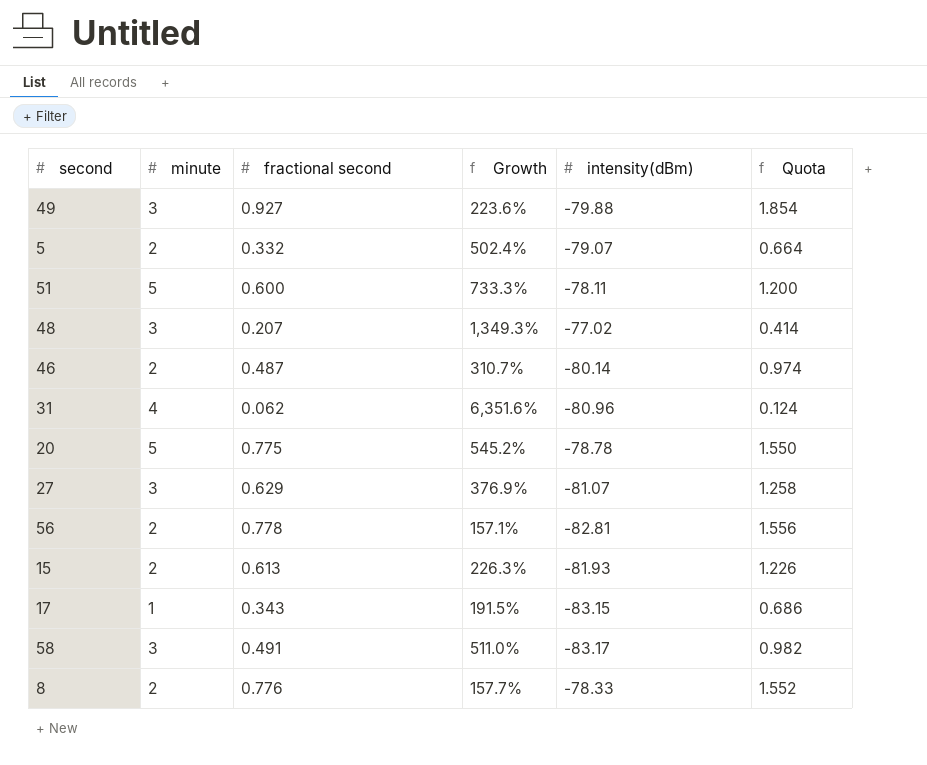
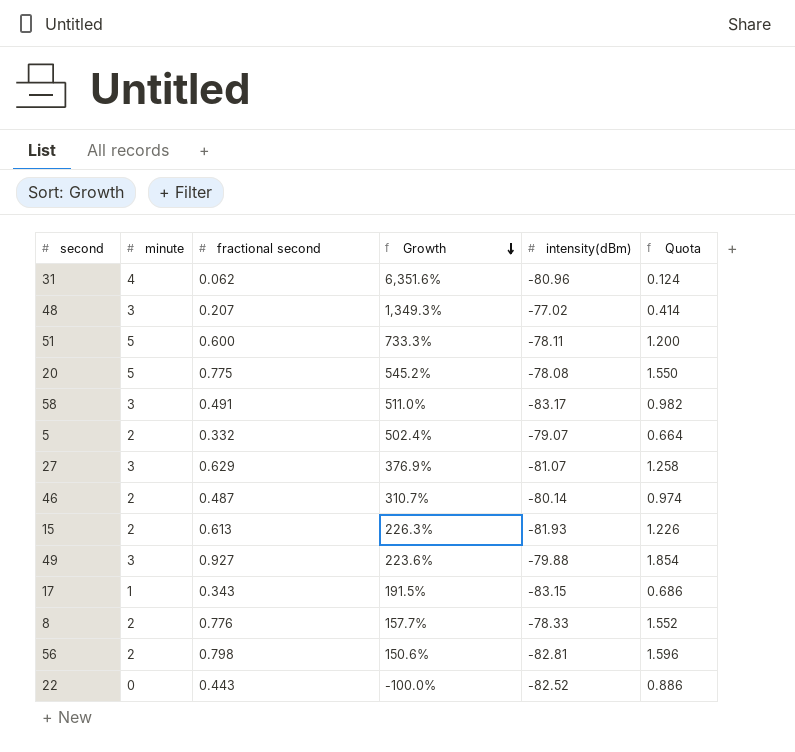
row order: none -> Growth descending
20 | intensity(dBm): -78.78 -> -78.08
56 | fractional second: 0.778 -> 0.798
56 | Growth: 157.1% -> 150.6%
56 | Quota: 1.556 -> 1.596
row 22: none -> 0 | 0.443 | -100.0% | -82.52 | 0.886

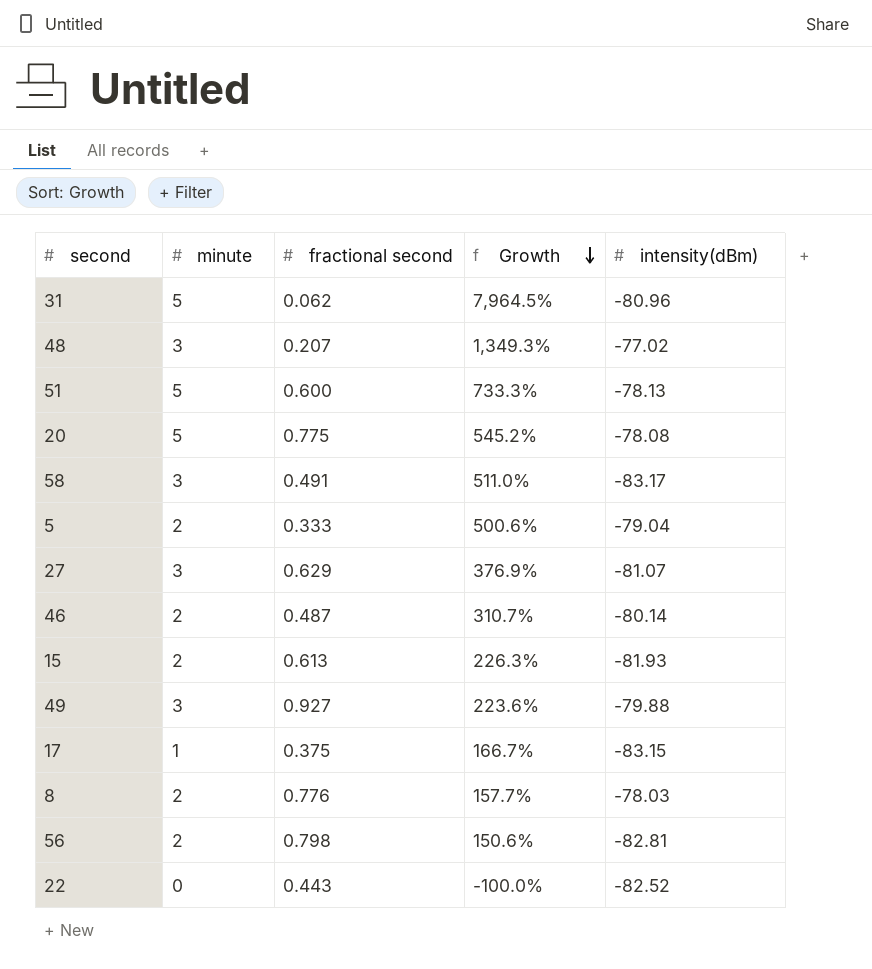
column Quota | formula: [fractional second] * 2 -> none
31 | minute: 4 -> 5
31 | Growth: 6,351.6% -> 7,964.5%
51 | intensity(dBm): -78.11 -> -78.13
5 | fractional second: 0.332 -> 0.333
5 | Growth: 502.4% -> 500.6%
5 | intensity(dBm): -79.07 -> -79.04
17 | fractional second: 0.343 -> 0.375
17 | Growth: 191.5% -> 166.7%
8 | intensity(dBm): -78.33 -> -78.03

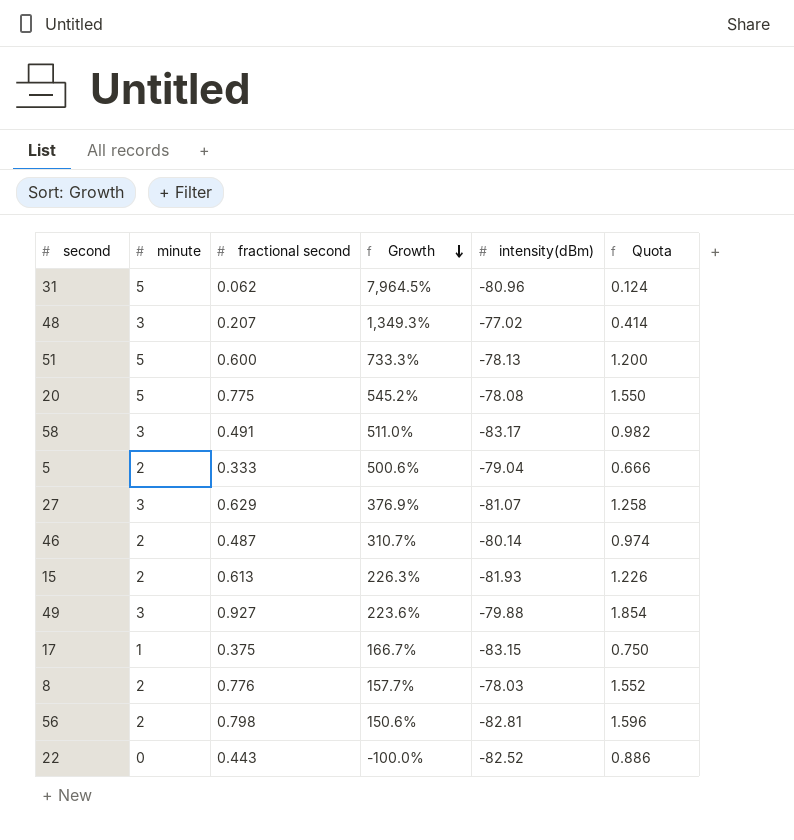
column Quota | formula: none -> [fractional second] * 2

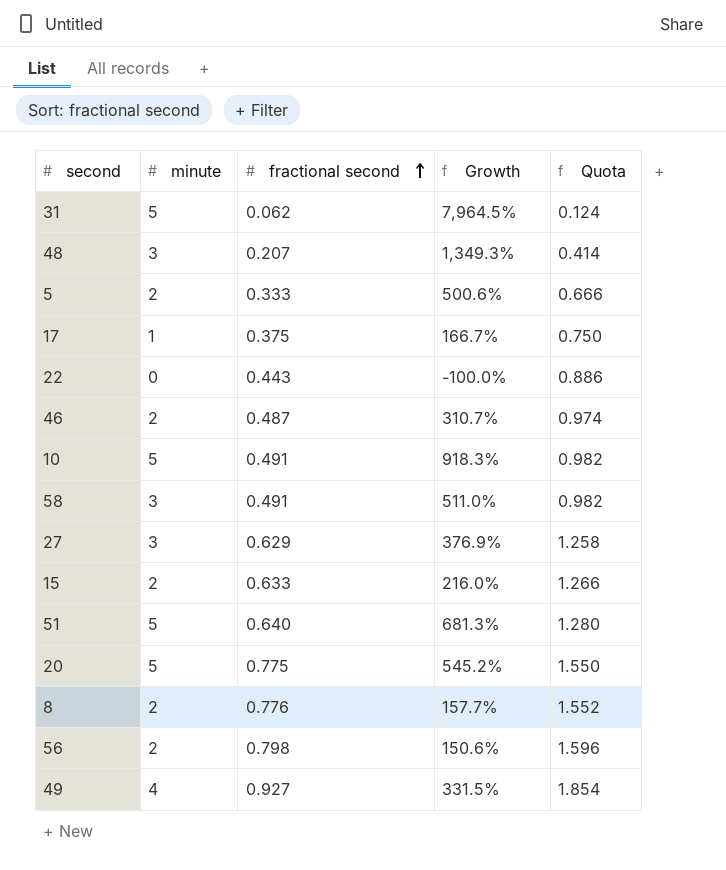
row order: Growth descending -> fractional second ascending
column intensity(dBm) | position: 5 -> none
row 10: none -> 5 | 0.491 | 918.3% | 0.982
15 | fractional second: 0.613 -> 0.633
15 | Growth: 226.3% -> 216.0%
15 | Quota: 1.226 -> 1.266
51 | fractional second: 0.600 -> 0.640
51 | Growth: 733.3% -> 681.3%
51 | Quota: 1.200 -> 1.280
49 | minute: 3 -> 4
49 | Growth: 223.6% -> 331.5%

